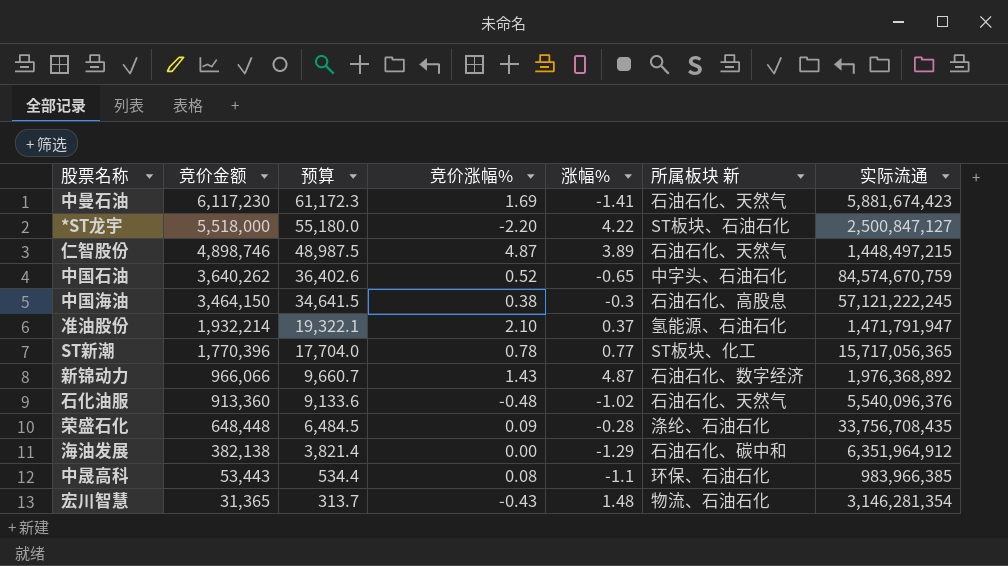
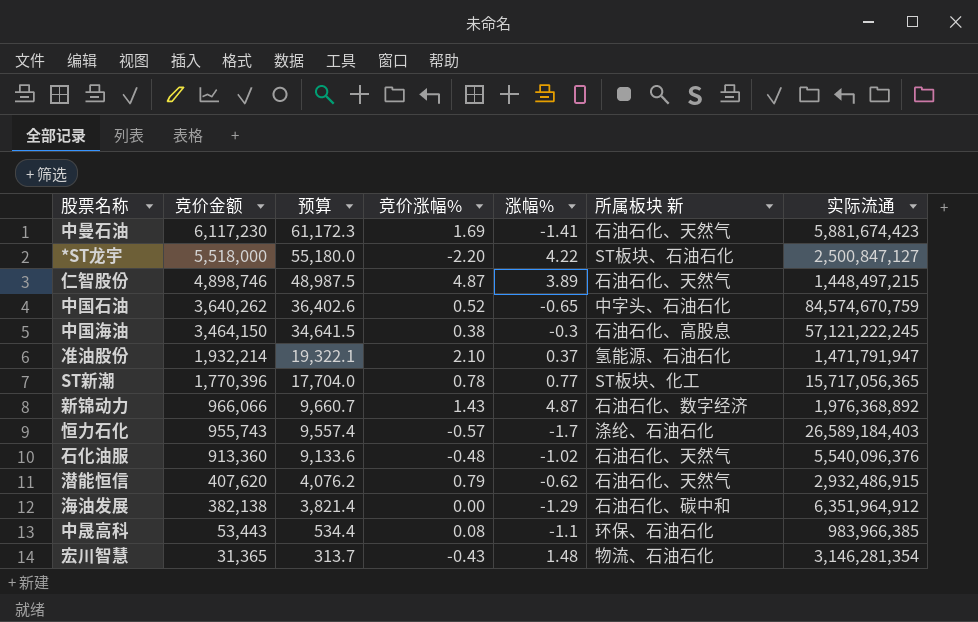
row 荣盛石化: 648,448 | 6,484.5 | 0.09 | -0.28 | 涤纶、石油石化 | 33,756,708,435 -> none
row 恒力石化: none -> 955,743 | 9,557.4 | -0.57 | -1.7 | 涤纶、石油石化 | 26,589,184,403
row 潜能恒信: none -> 407,620 | 4,076.2 | 0.79 | -0.62 | 石油石化、天然气 | 2,932,486,915

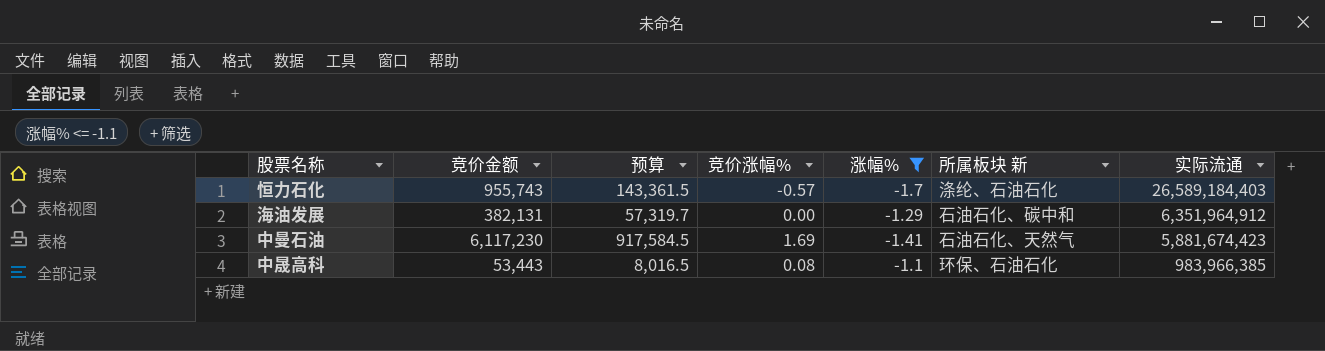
filter: none -> 涨幅% <= -1.1
row order: 竞价金额 descending -> 实际流通 descending
column 预算 | formula: [竞价金额] * 0.01 -> [竞价金额] * 0.15
海油发展 | 竞价金额: 382,138 -> 382,131

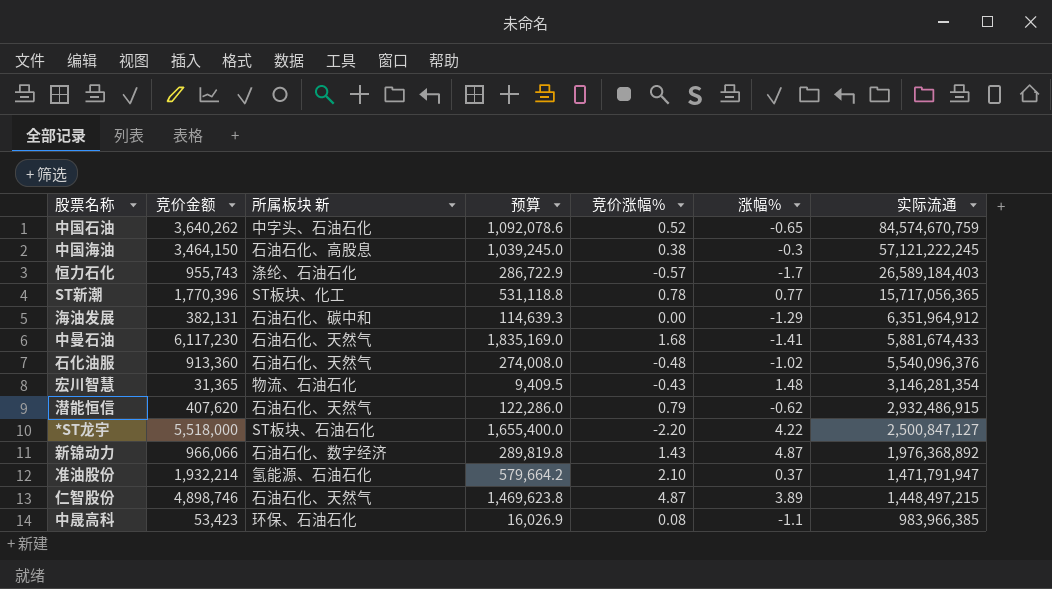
filter: 涨幅% <= -1.1 -> none
column 所属板块 新 | position: 6 -> 3
column 预算 | formula: [竞价金额] * 0.15 -> [竞价金额] * 0.3
中曼石油 | 竞价涨幅%: 1.69 -> 1.68
中曼石油 | 实际流通: 5,881,674,423 -> 5,881,674,433
中晟高科 | 竞价金额: 53,443 -> 53,423

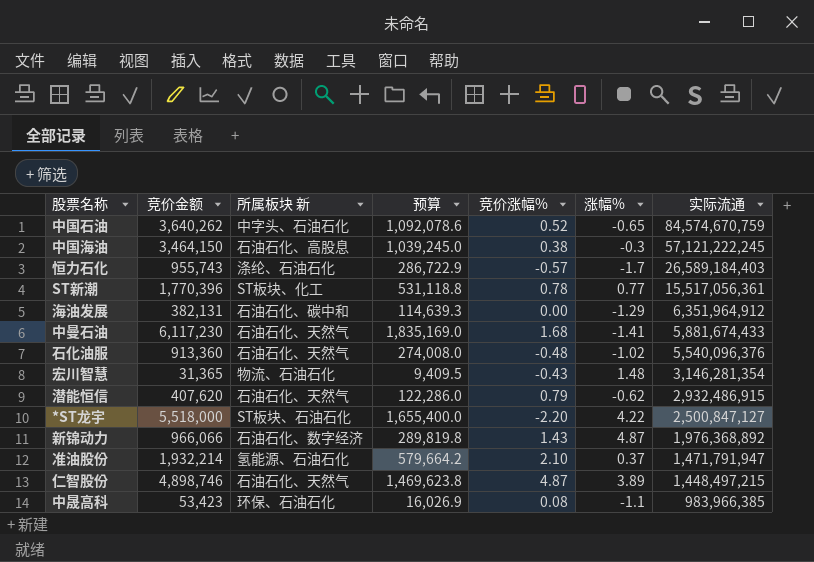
ST新潮 | 实际流通: 15,717,056,365 -> 15,517,056,361

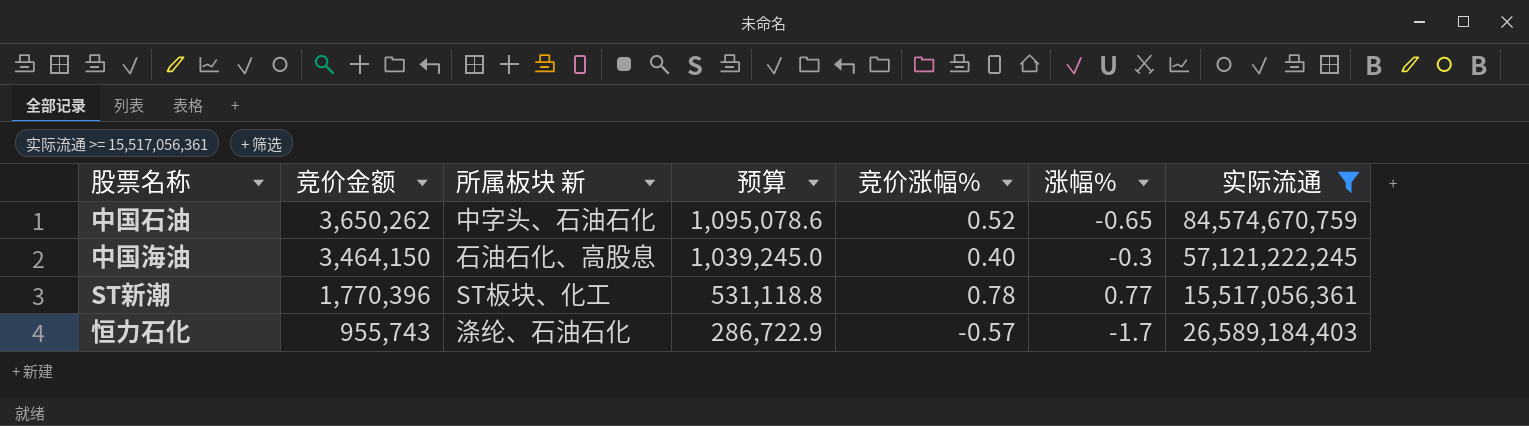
filter: none -> 实际流通 >= 15,517,056,361
row order: 实际流通 descending -> 竞价金额 descending
中国石油 | 竞价金额: 3,640,262 -> 3,650,262
中国石油 | 预算: 1,092,078.6 -> 1,095,078.6
中国海油 | 竞价涨幅%: 0.38 -> 0.40

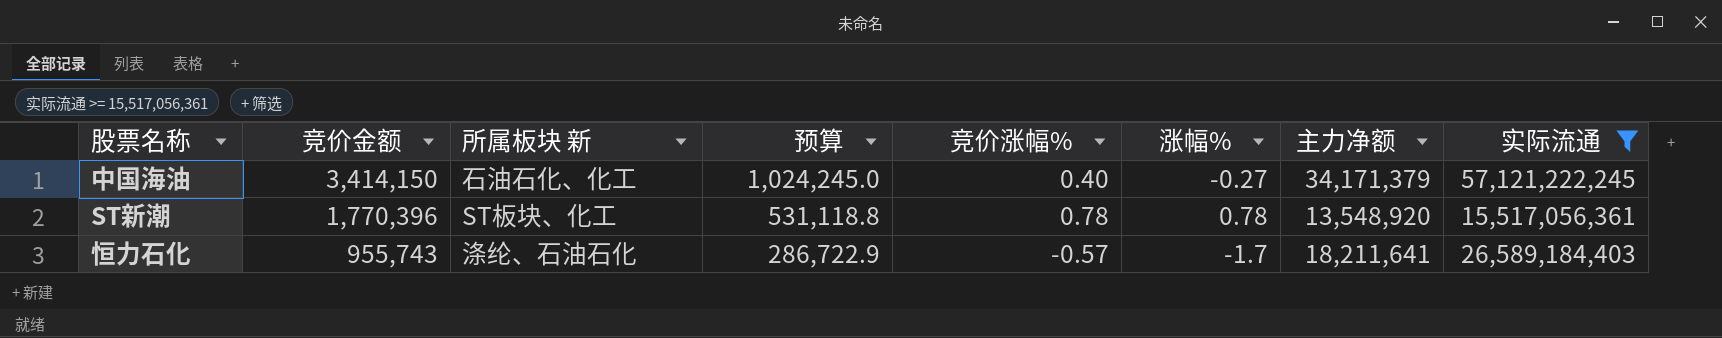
column 主力净额 | position: none -> 7
row 中国石油: 3,650,262 | 中字头、石油石化 | 1,095,078.6 | 0.52 | -0.65 | 84,574,670,759 -> none
中国海油 | 竞价金额: 3,464,150 -> 3,414,150
中国海油 | 所属板块 新: 石油石化、高股息 -> 石油石化、化工
中国海油 | 预算: 1,039,245.0 -> 1,024,245.0
中国海油 | 涨幅%: -0.3 -> -0.27
ST新潮 | 涨幅%: 0.77 -> 0.78

